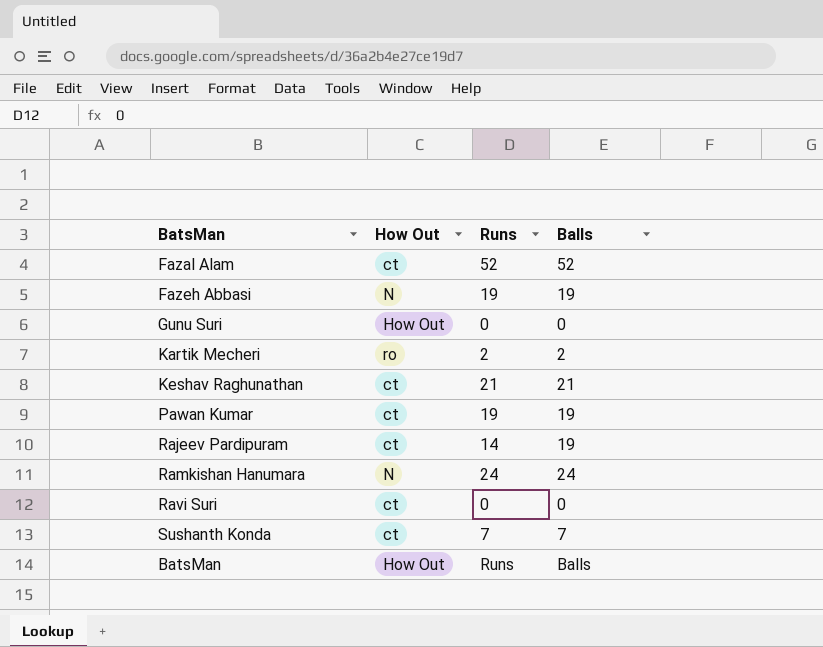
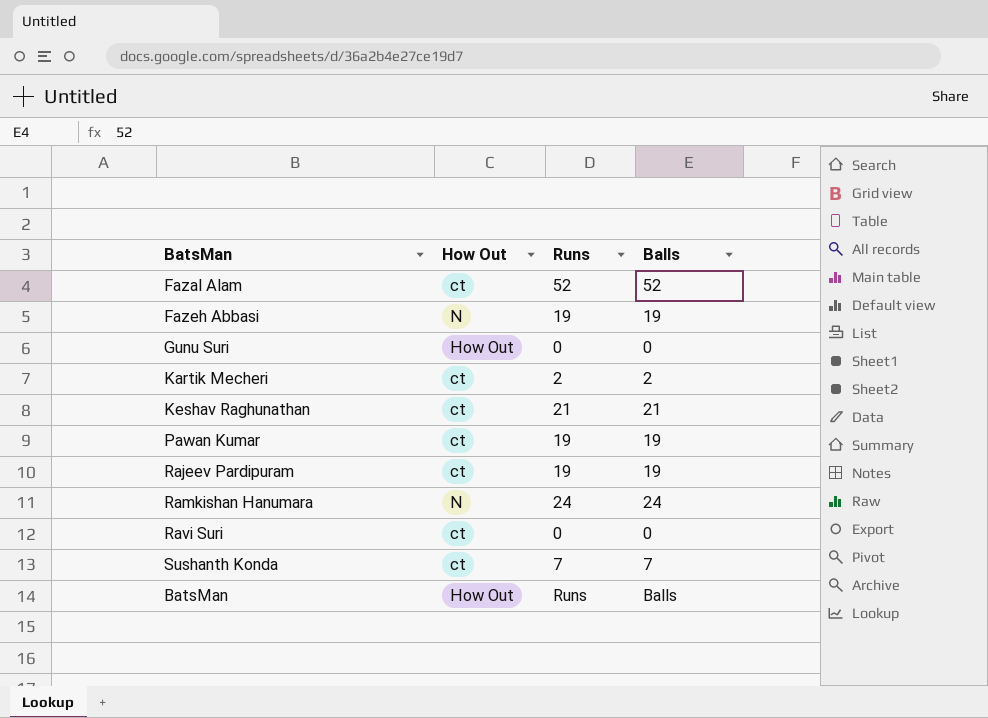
Kartik Mecheri | How Out: ro -> ct
Rajeev Pardipuram | Runs: 14 -> 19

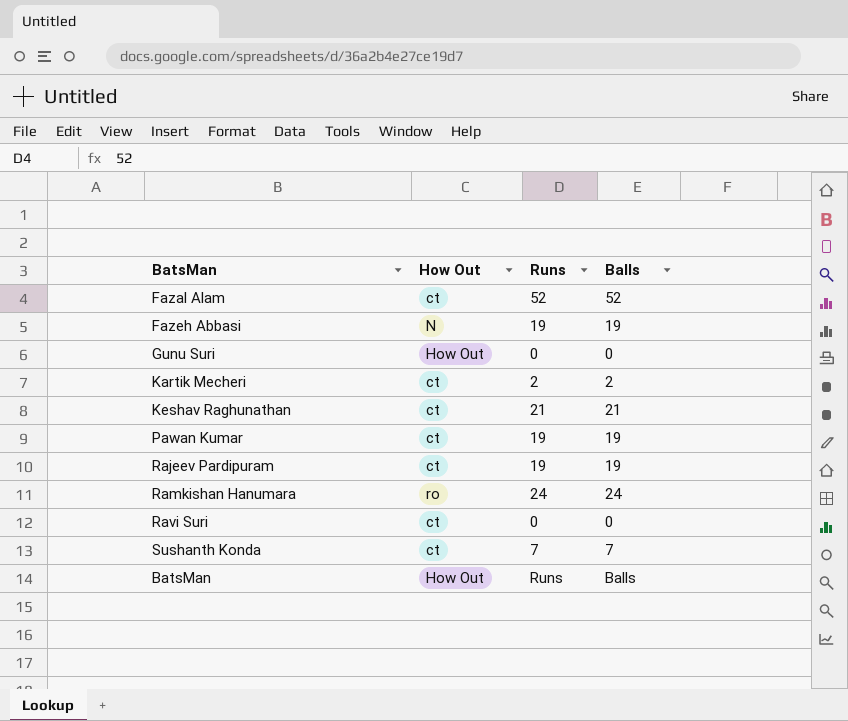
Ramkishan Hanumara | How Out: N -> ro

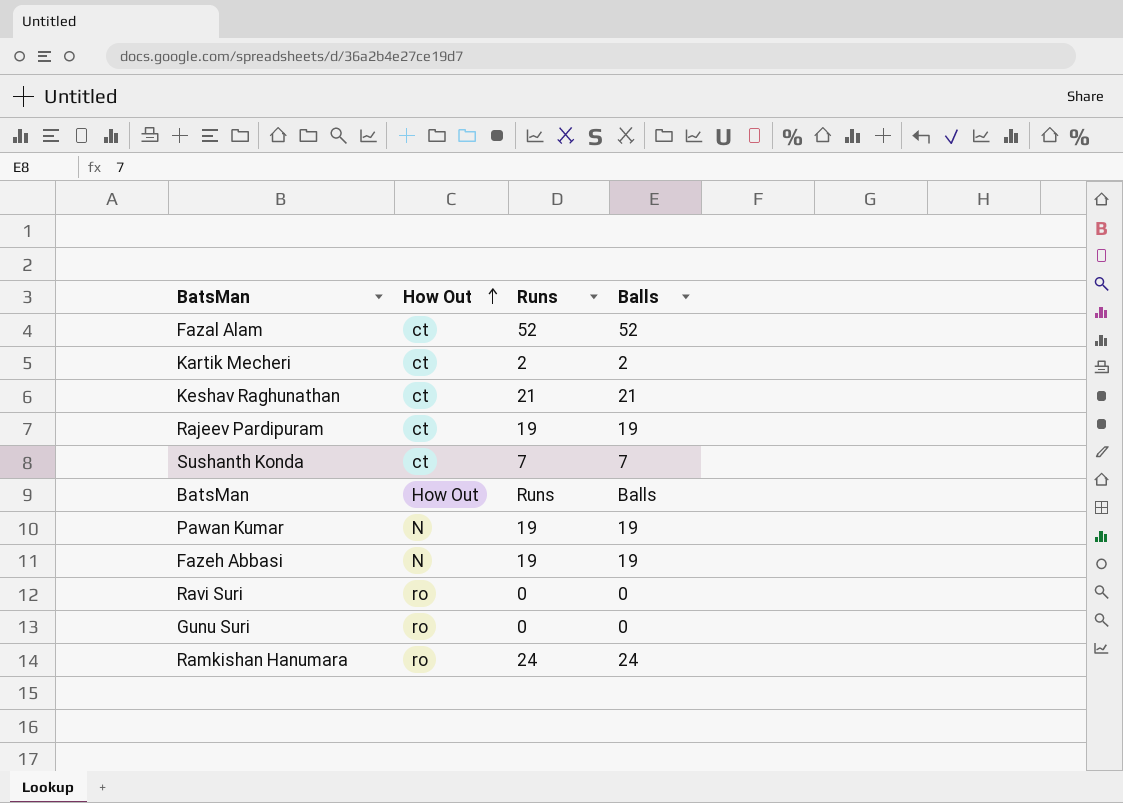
row order: none -> How Out ascending
Pawan Kumar | How Out: ct -> N
Ravi Suri | How Out: ct -> ro
Gunu Suri | How Out: How Out -> ro

